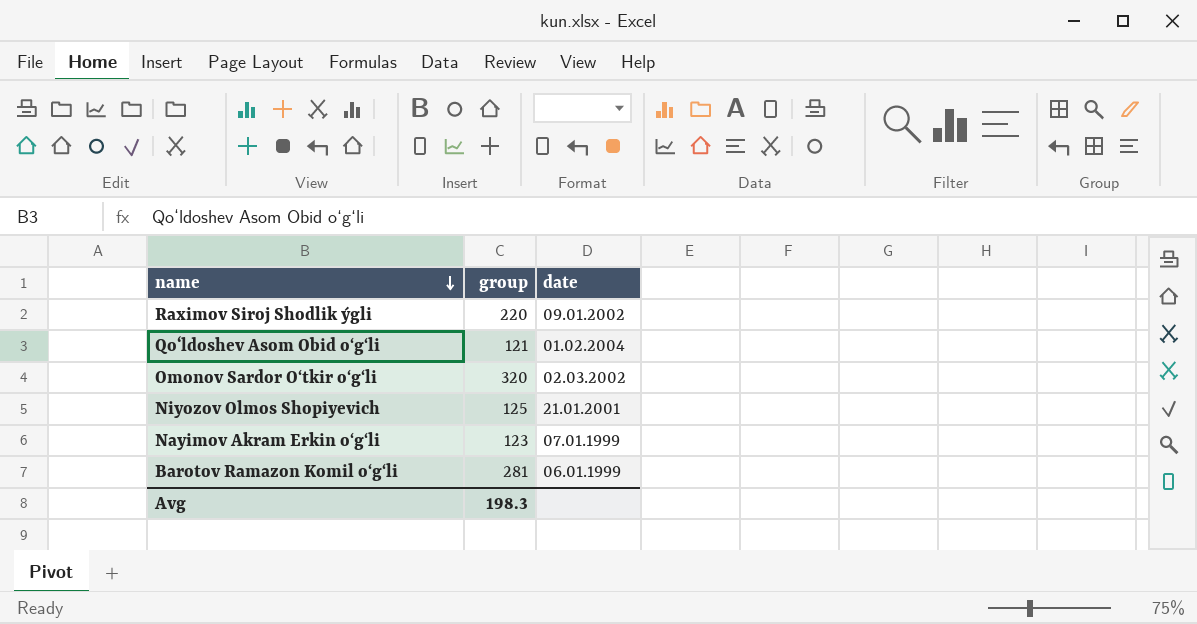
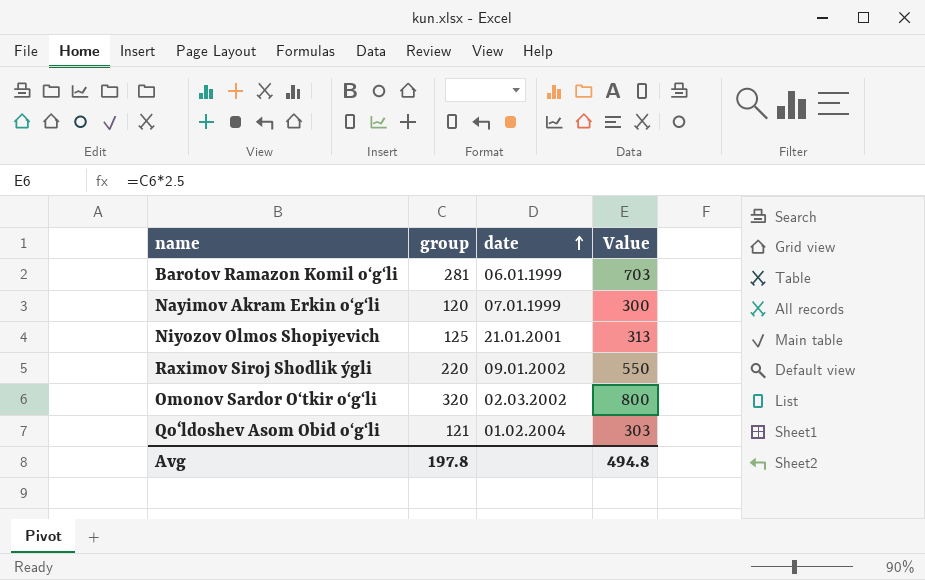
row order: name descending -> date ascending
column Value | formula: none -> [group] * 2.5
Nayimov Akram Erkin oʻgʻli | group: 123 -> 120
Avg | group: 198.3 -> 197.8

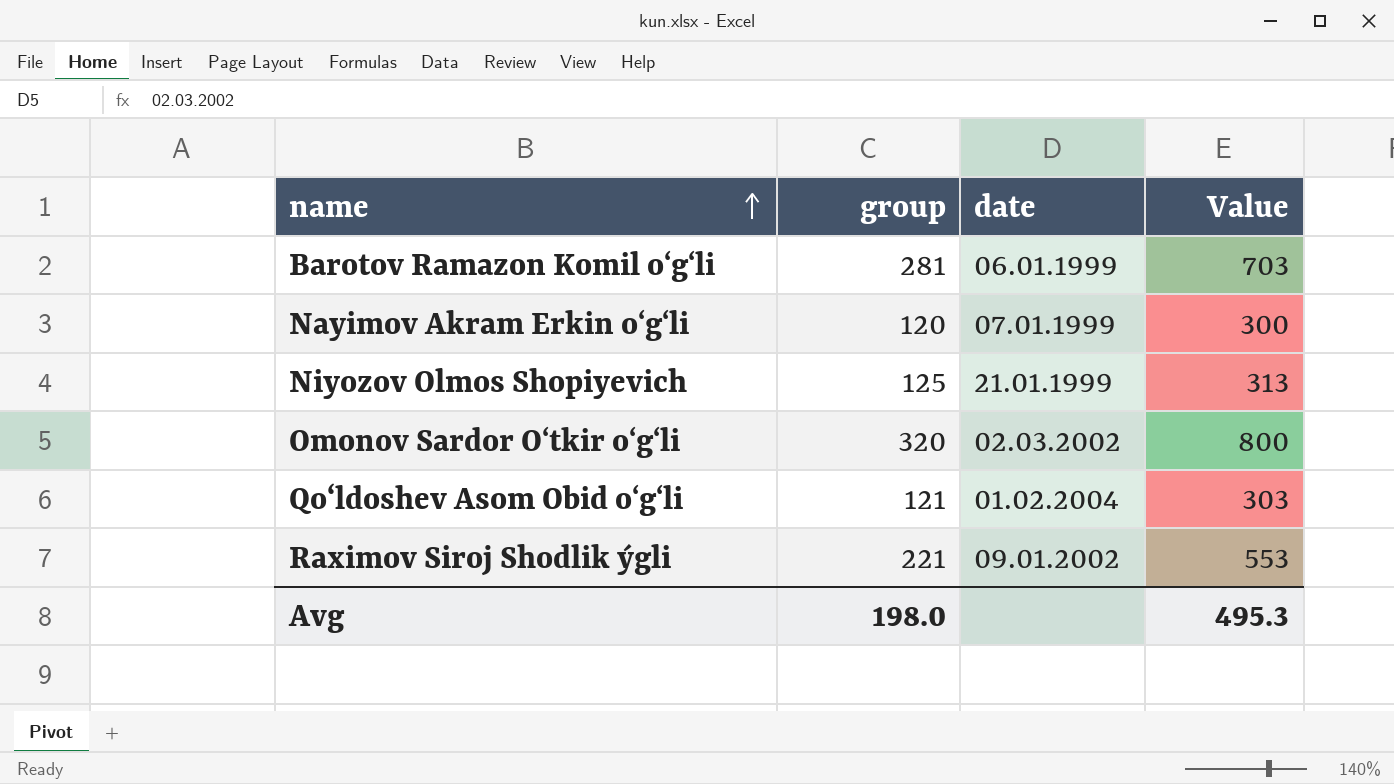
row order: date ascending -> name ascending
Niyozov Olmos Shopiyevich | date: 21.01.2001 -> 21.01.1999
Raximov Siroj Shodlik ýgli | group: 220 -> 221
Raximov Siroj Shodlik ýgli | Value: 550 -> 553
Avg | group: 197.8 -> 198.0
Avg | Value: 494.8 -> 495.3

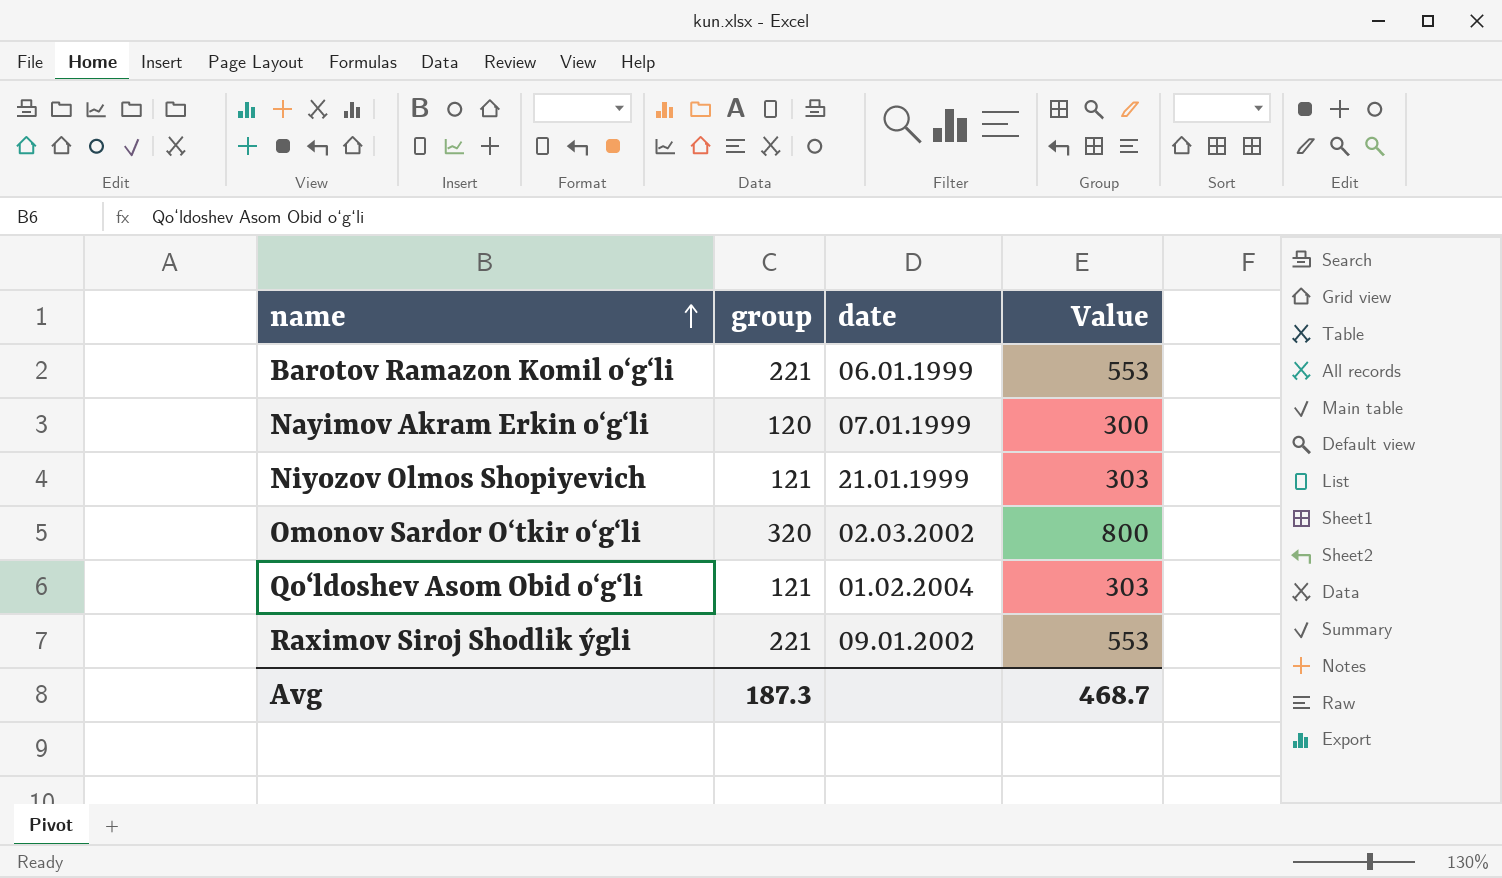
Barotov Ramazon Komil oʻgʻli | group: 281 -> 221
Barotov Ramazon Komil oʻgʻli | Value: 703 -> 553
Niyozov Olmos Shopiyevich | group: 125 -> 121
Niyozov Olmos Shopiyevich | Value: 313 -> 303
Avg | group: 198.0 -> 187.3
Avg | Value: 495.3 -> 468.7

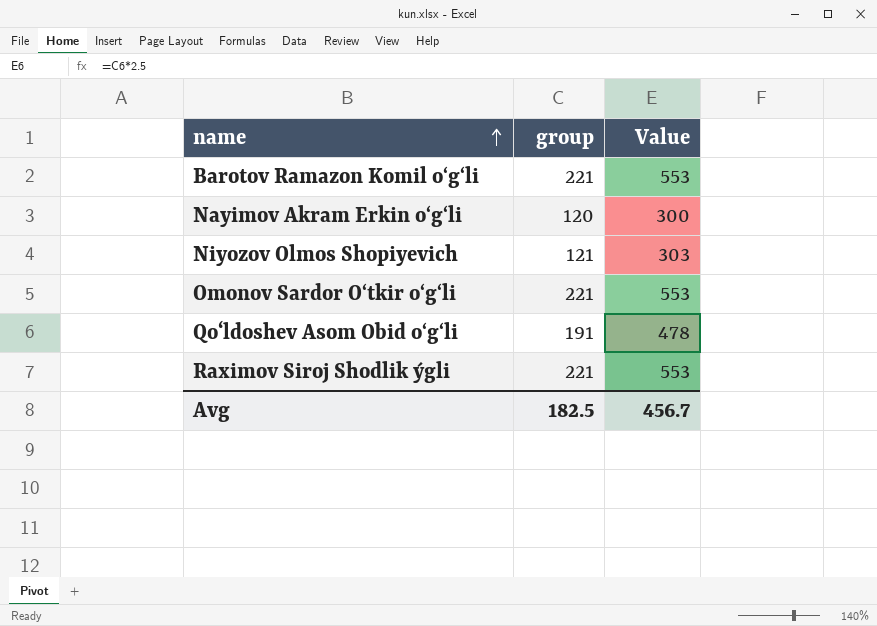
column date | position: 3 -> none
Omonov Sardor Oʻtkir oʻgʻli | group: 320 -> 221
Omonov Sardor Oʻtkir oʻgʻli | Value: 800 -> 553
Qo‘ldoshev Asom Obid oʻgʻli | group: 121 -> 191
Qo‘ldoshev Asom Obid oʻgʻli | Value: 303 -> 478
Avg | group: 187.3 -> 182.5
Avg | Value: 468.7 -> 456.7

